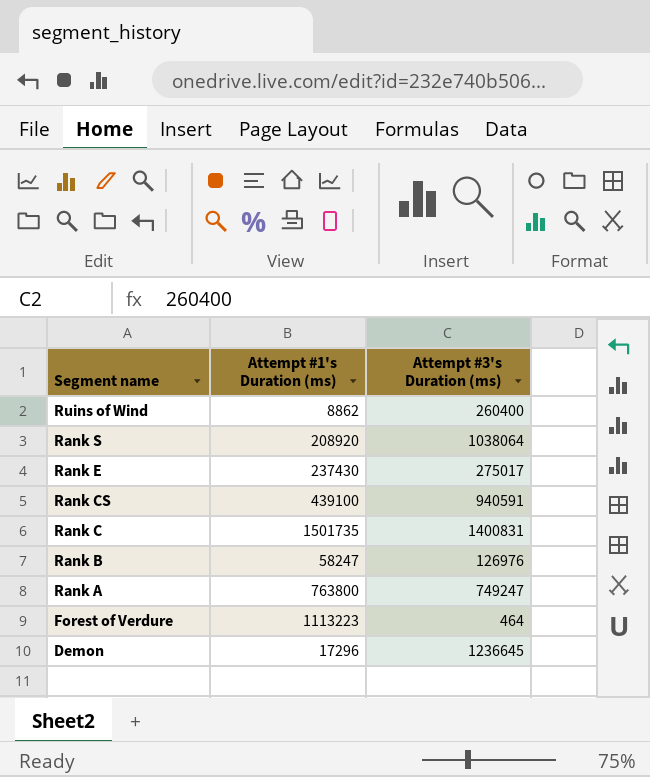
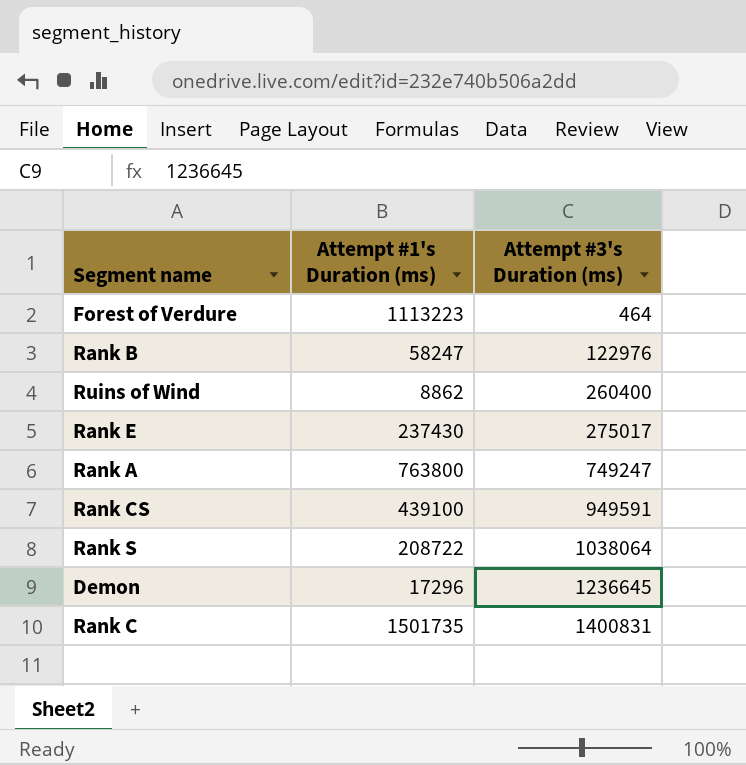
row order: Segment name descending -> Attempt #3's Duration (ms) ascending
Rank B | Attempt #3's Duration (ms): 126976 -> 122976
Rank CS | Attempt #3's Duration (ms): 940591 -> 949591
Rank S | Attempt #1's Duration (ms): 208920 -> 208722

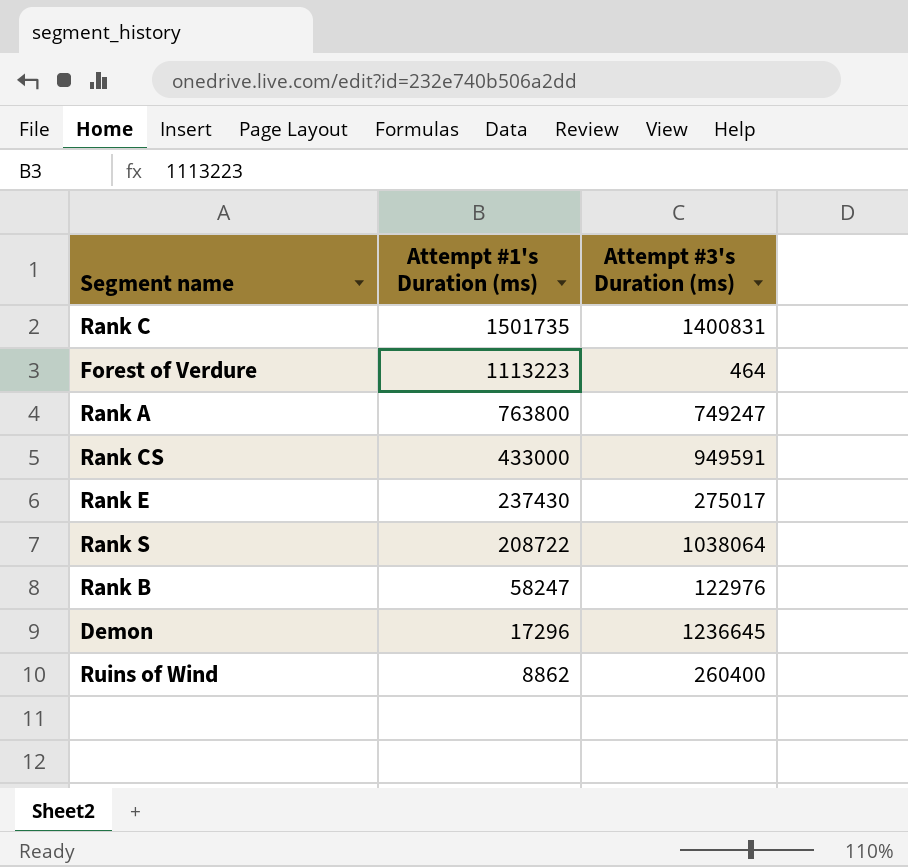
row order: Attempt #3's Duration (ms) ascending -> Attempt #1's Duration (ms) descending
Rank CS | Attempt #1's Duration (ms): 439100 -> 433000

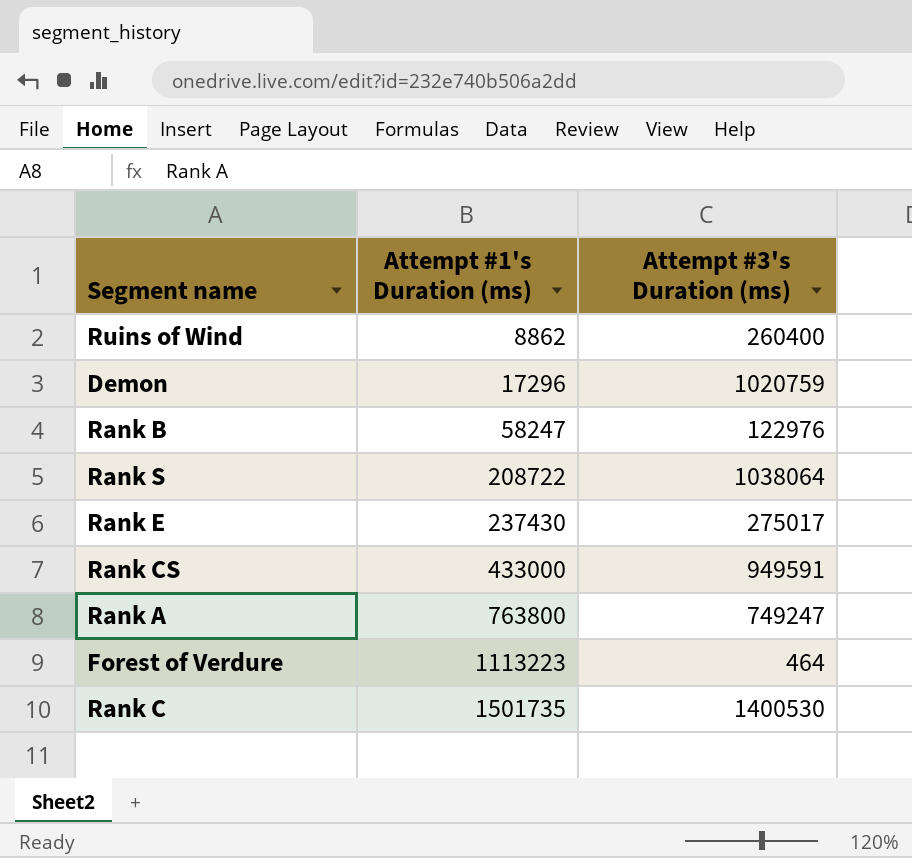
row order: Attempt #1's Duration (ms) descending -> Attempt #1's Duration (ms) ascending
Demon | Attempt #3's Duration (ms): 1236645 -> 1020759
Rank C | Attempt #3's Duration (ms): 1400831 -> 1400530

